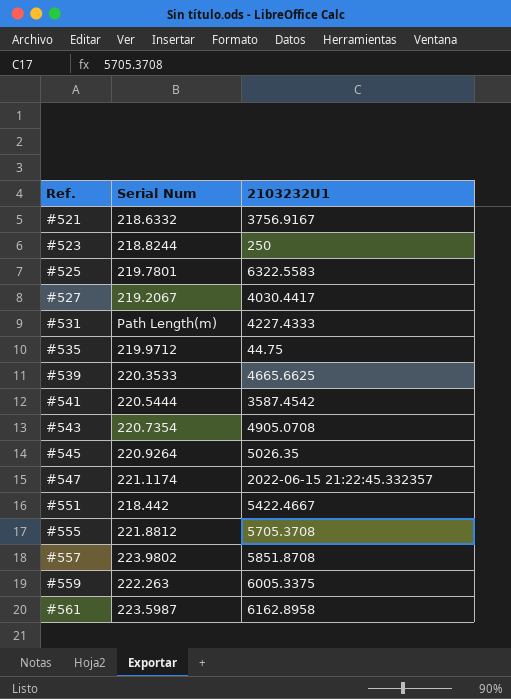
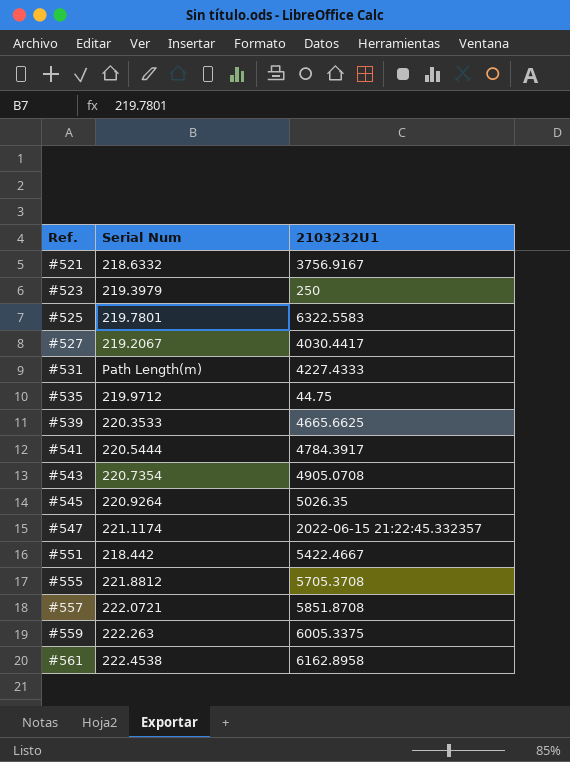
#523 | Serial Num: 218.8244 -> 219.3979
#541 | 2103232U1: 3587.4542 -> 4784.3917
#557 | Serial Num: 223.9802 -> 222.0721
#561 | Serial Num: 223.5987 -> 222.4538

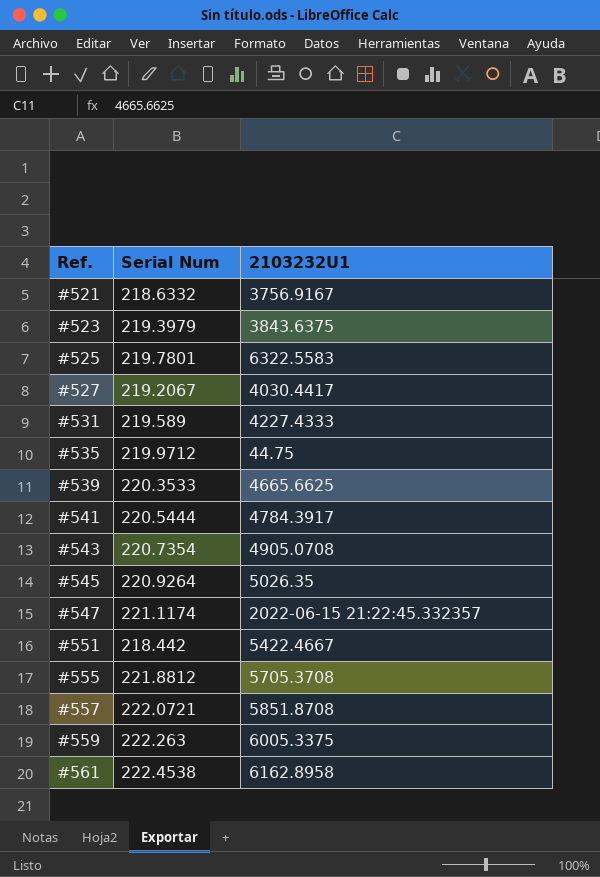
#523 | 2103232U1: 250 -> 3843.6375
#531 | Serial Num: Path Length(m) -> 219.589

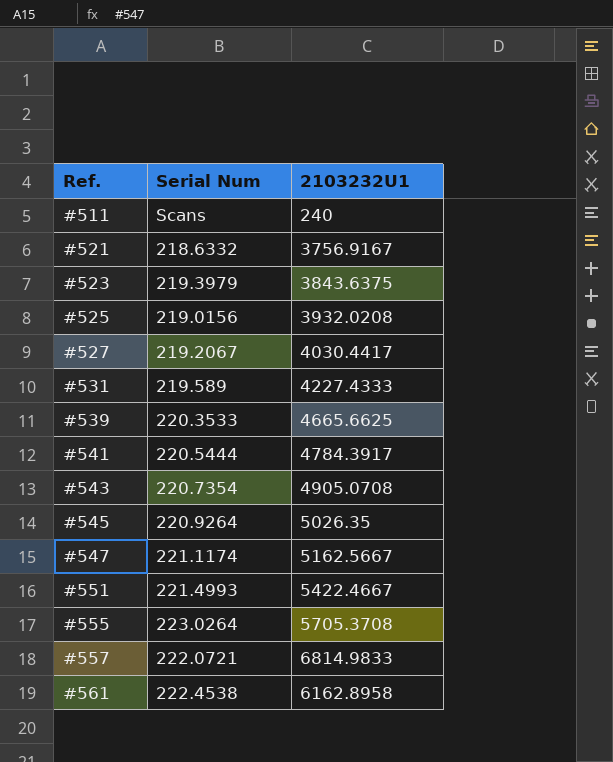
row #535: 219.9712 | 44.75 -> none
row #559: 222.263 | 6005.3375 -> none
row #511: none -> Scans | 240
#525 | Serial Num: 219.7801 -> 219.0156
#525 | 2103232U1: 6322.5583 -> 3932.0208
#547 | 2103232U1: 2022-06-15 21:22:45.332357 -> 5162.5667
#551 | Serial Num: 218.442 -> 221.4993
#555 | Serial Num: 221.8812 -> 223.0264
#557 | 2103232U1: 5851.8708 -> 6814.9833

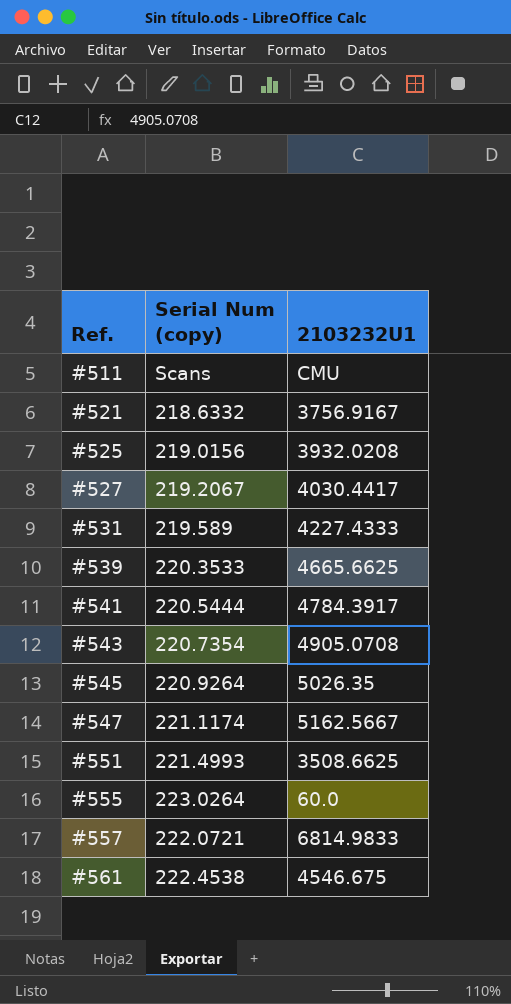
column name: Serial Num -> Serial Num (copy)
row #523: 219.3979 | 3843.6375 -> none
#511 | 2103232U1: 240 -> CMU
#551 | 2103232U1: 5422.4667 -> 3508.6625
#555 | 2103232U1: 5705.3708 -> 60.0
#561 | 2103232U1: 6162.8958 -> 4546.675

